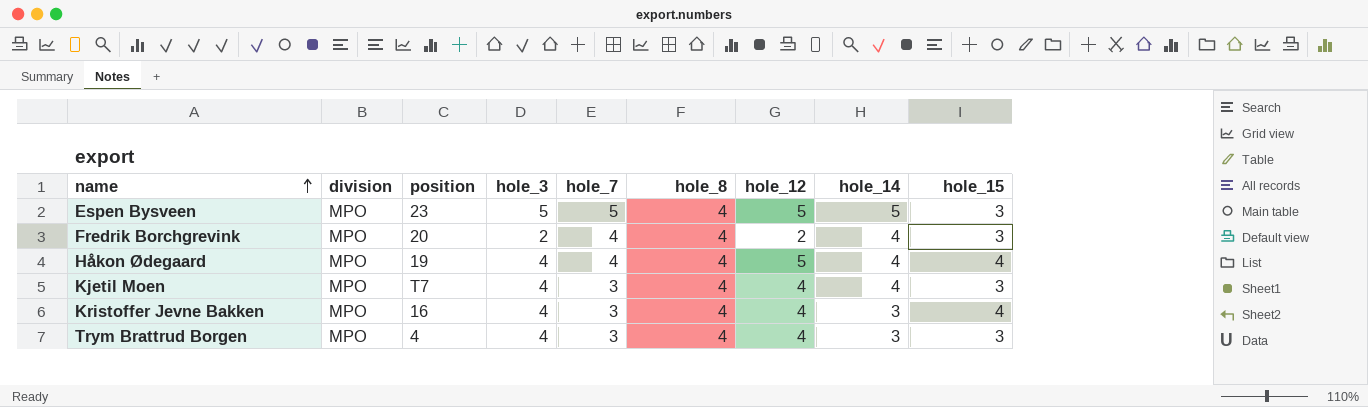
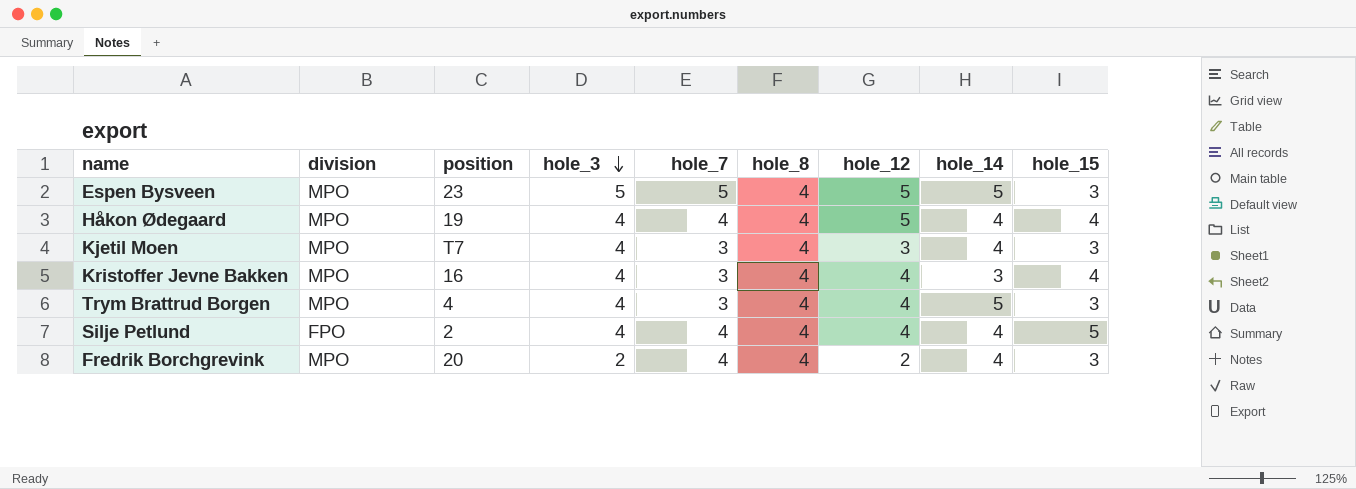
row order: name ascending -> hole_3 descending
Kjetil Moen | hole_12: 4 -> 3
Trym Brattrud Borgen | hole_14: 3 -> 5
row Silje Petlund: none -> FPO | 2 | 4 | 4 | 4 | 4 | 4 | 5

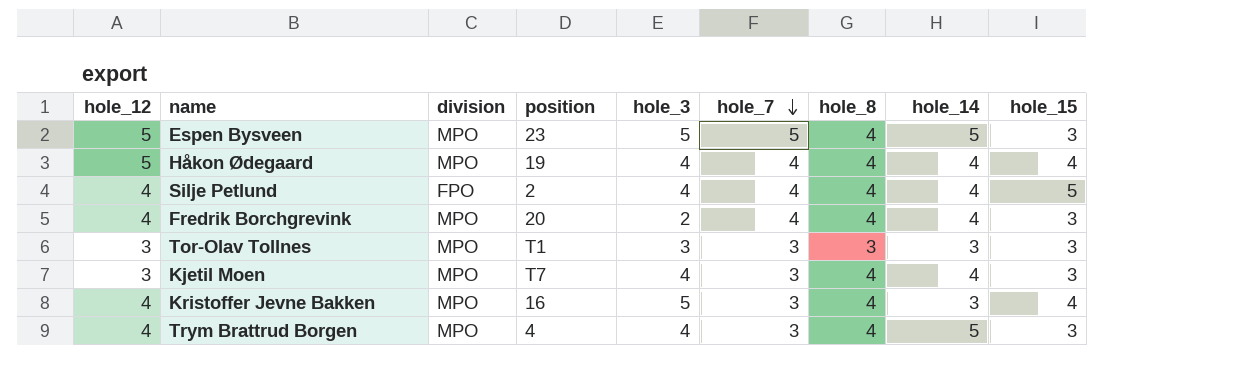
row order: hole_3 descending -> hole_7 descending
column hole_12 | position: 7 -> 1
Fredrik Borchgrevink | hole_12: 2 -> 4
row Tor-Olav Tollnes: none -> 3 | MPO | T1 | 3 | 3 | 3 | 3 | 3
Kristoffer Jevne Bakken | hole_3: 4 -> 5

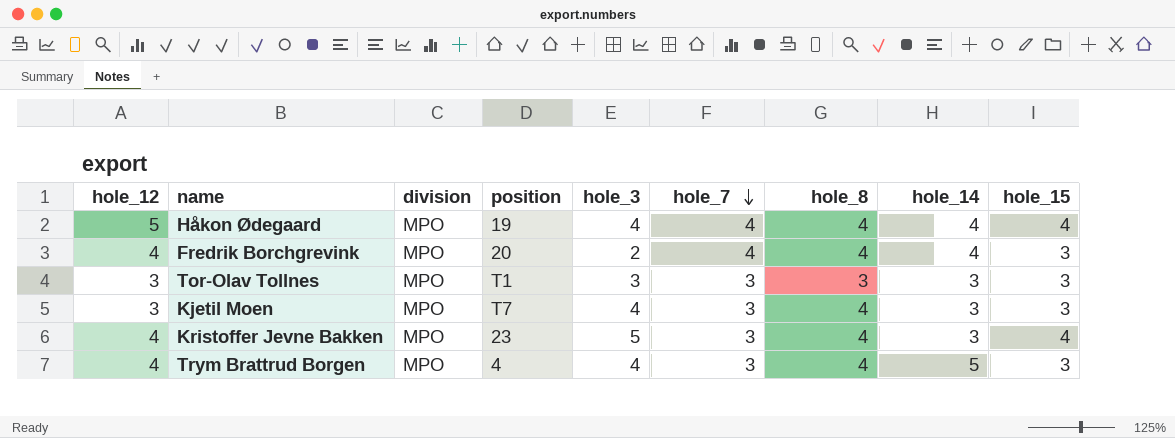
row Espen Bysveen: 5 | MPO | 23 | 5 | 5 | 4 | 5 | 3 -> none
row Silje Petlund: 4 | FPO | 2 | 4 | 4 | 4 | 4 | 5 -> none
Kjetil Moen | hole_14: 4 -> 3
Kristoffer Jevne Bakken | position: 16 -> 23

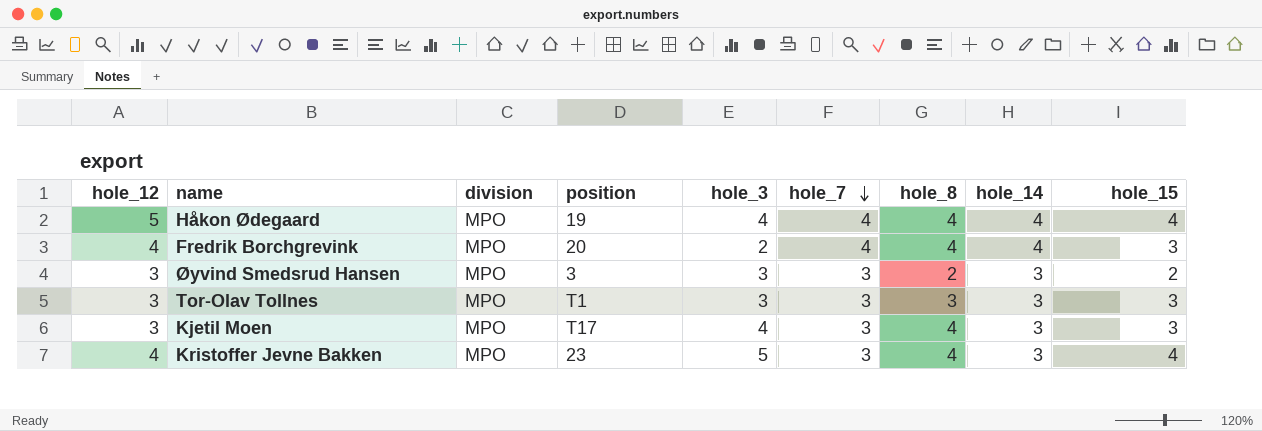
row Trym Brattrud Borgen: 4 | MPO | 4 | 4 | 3 | 4 | 5 | 3 -> none
row Øyvind Smedsrud Hansen: none -> 3 | MPO | 3 | 3 | 3 | 2 | 3 | 2
Kjetil Moen | position: T7 -> T17

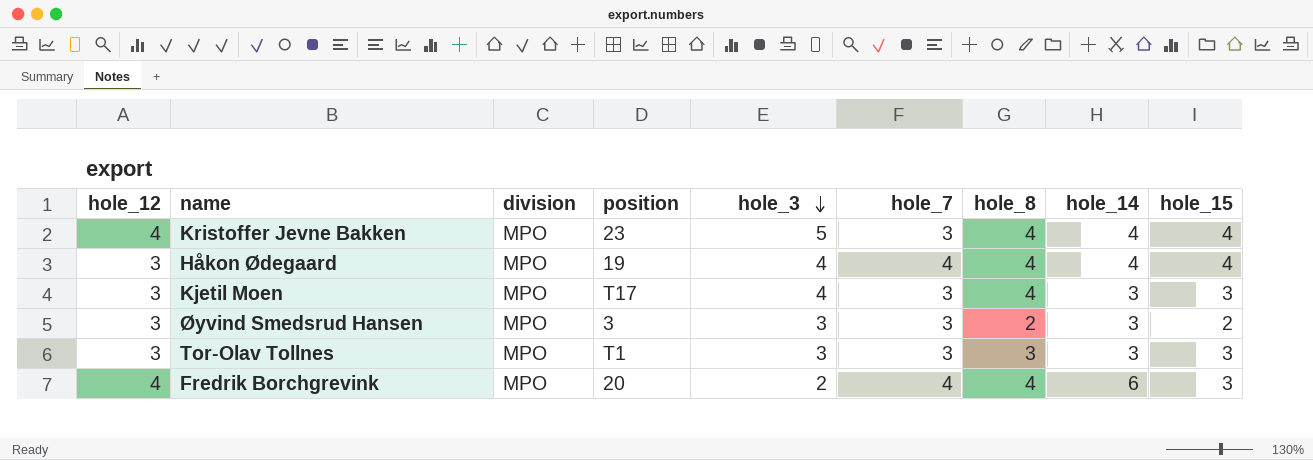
row order: hole_7 descending -> hole_3 descending
Kristoffer Jevne Bakken | hole_14: 3 -> 4
Håkon Ødegaard | hole_12: 5 -> 3
Fredrik Borchgrevink | hole_14: 4 -> 6

